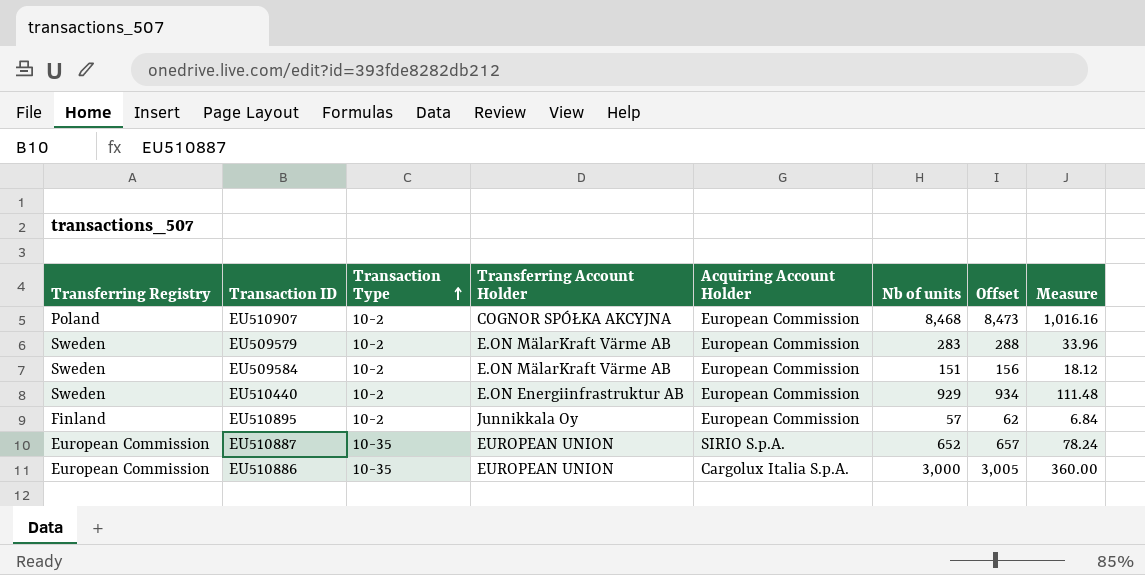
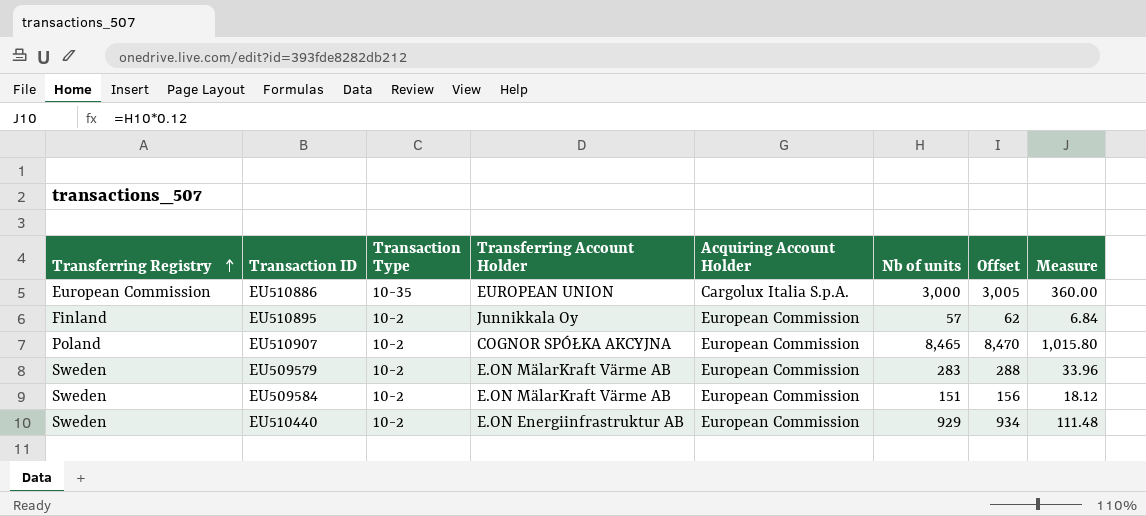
row order: Transaction Type ascending -> Transferring Registry ascending
row EU510887: European Commission | 10-35 | EUROPEAN UNION | SIRIO S.p.A. | 652 | 657 | 78.24 -> none
EU510907 | Nb of units: 8,468 -> 8,465
EU510907 | Offset: 8,473 -> 8,470
EU510907 | Measure: 1,016.16 -> 1,015.80

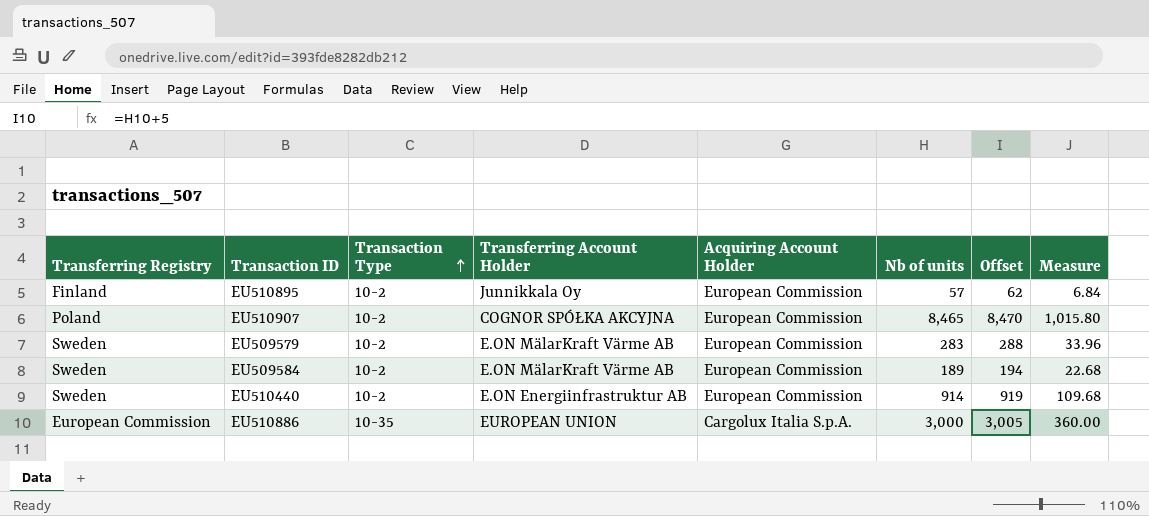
row order: Transferring Registry ascending -> Transaction Type ascending
EU509584 | Nb of units: 151 -> 189
EU509584 | Offset: 156 -> 194
EU509584 | Measure: 18.12 -> 22.68
EU510440 | Nb of units: 929 -> 914
EU510440 | Offset: 934 -> 919
EU510440 | Measure: 111.48 -> 109.68

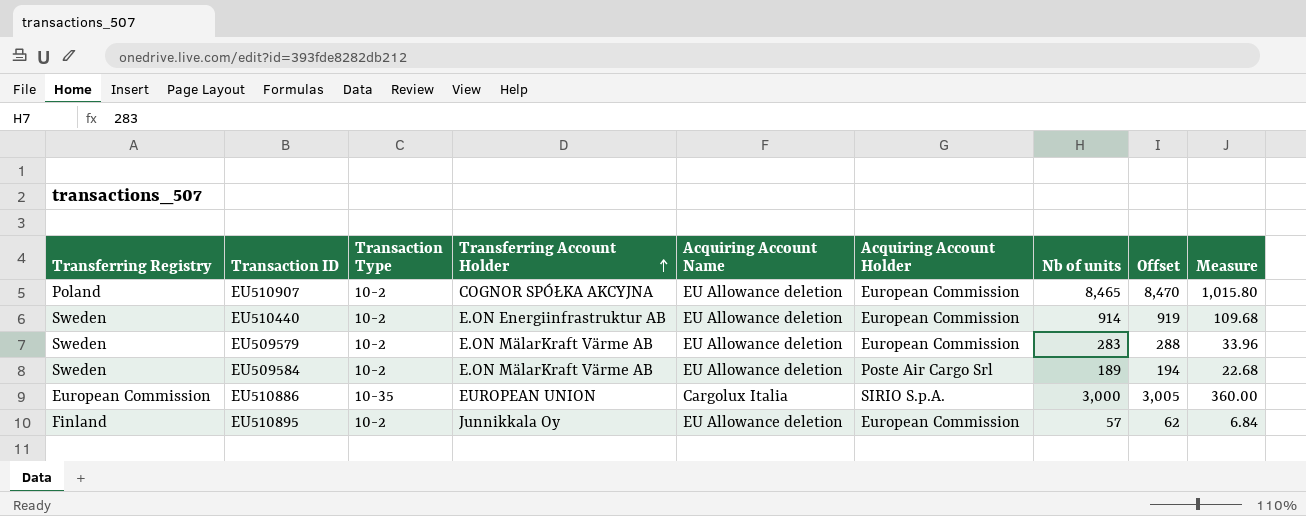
row order: Transaction Type ascending -> Transferring Account Holder ascending
column Acquiring Account Name | position: none -> 5
EU509584 | Acquiring Account Holder: European Commission -> Poste Air Cargo Srl
EU510886 | Acquiring Account Holder: Cargolux Italia S.p.A. -> SIRIO S.p.A.

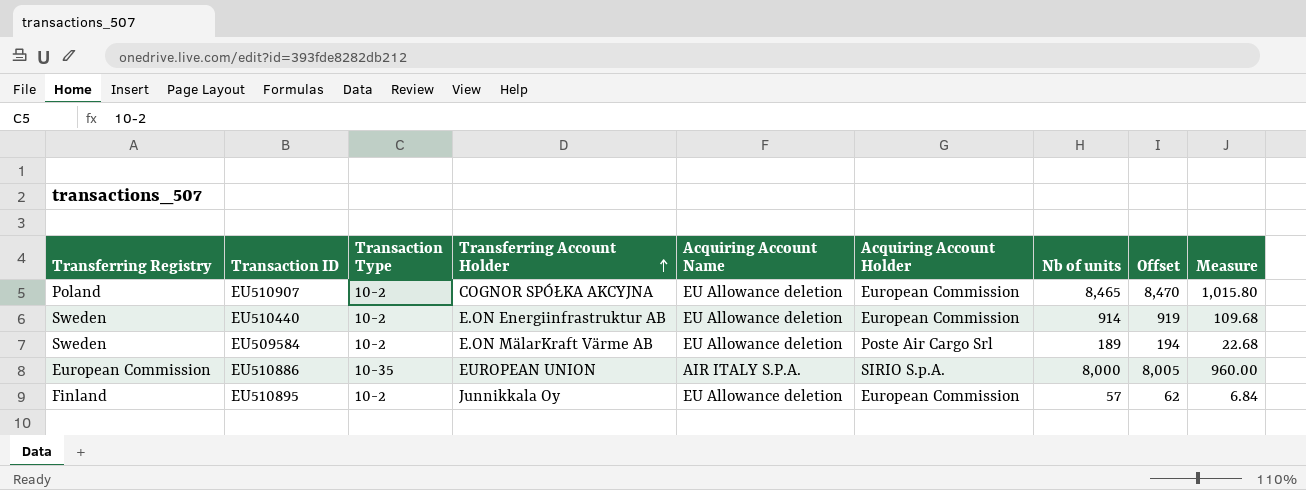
row EU509579: Sweden | 10-2 | E.ON MälarKraft Värme AB | EU Allowance deletion | European Commission | 283 | 288 | 33.96 -> none
EU510886 | Acquiring Account Name: Cargolux Italia -> AIR ITALY S.P.A.
EU510886 | Nb of units: 3,000 -> 8,000
EU510886 | Offset: 3,005 -> 8,005
EU510886 | Measure: 360.00 -> 960.00

